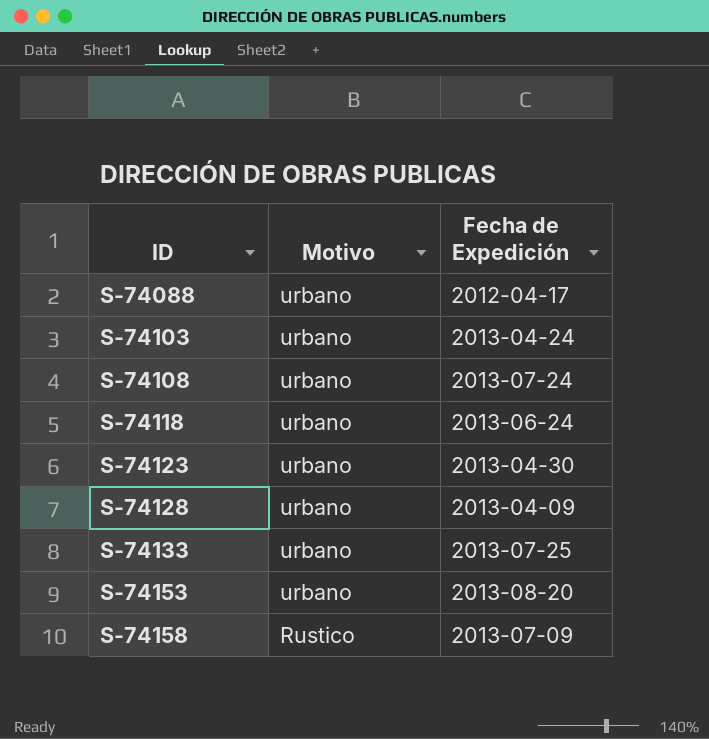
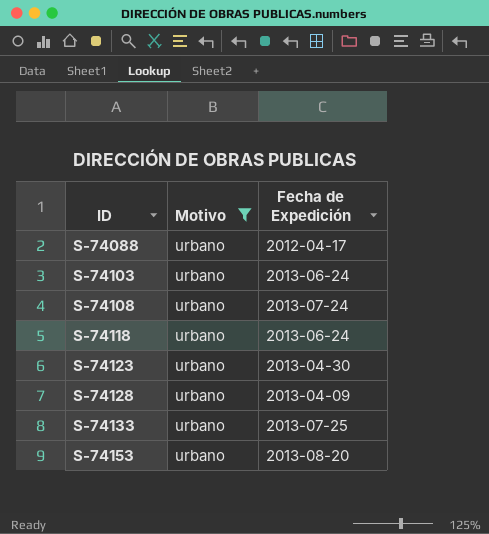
filter: none -> Motivo = urbano
S-74103 | Fecha de Expedición: 2013-04-24 -> 2013-06-24

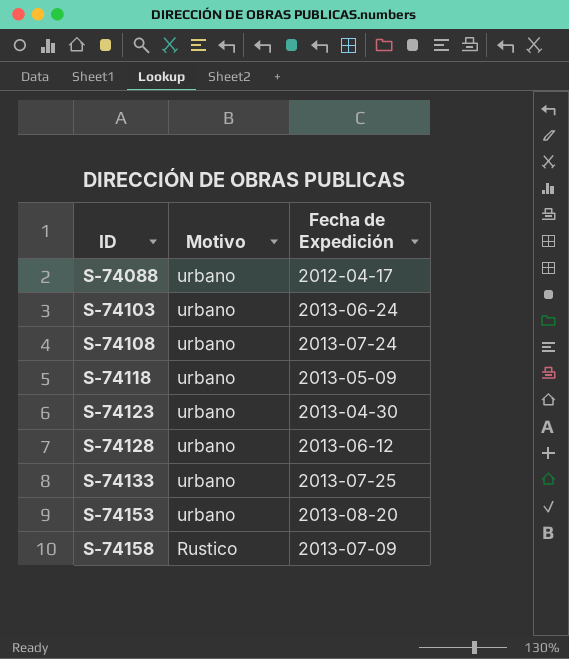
filter: Motivo = urbano -> none
S-74118 | Fecha de Expedición: 2013-06-24 -> 2013-05-09
S-74128 | Fecha de Expedición: 2013-04-09 -> 2013-06-12

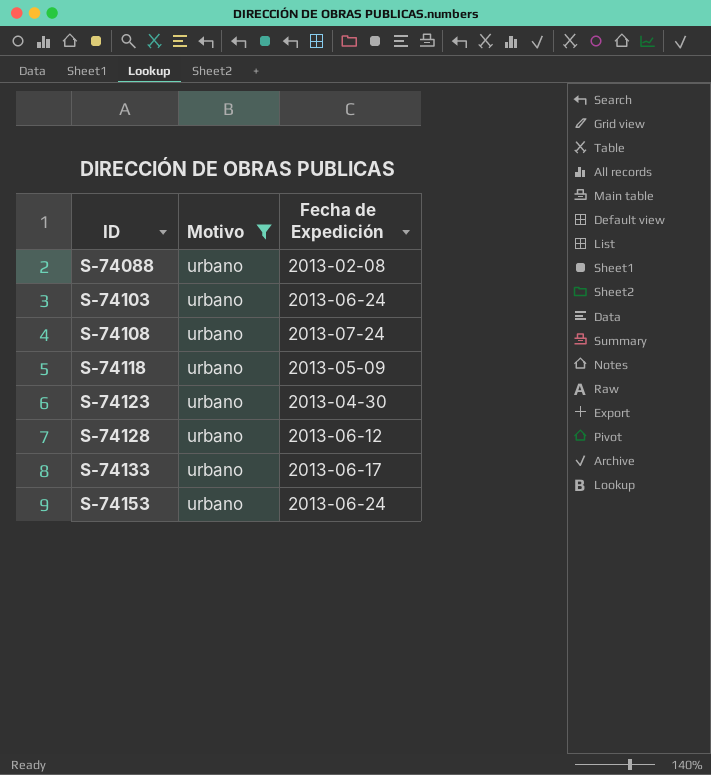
filter: none -> Motivo = urbano
S-74088 | Fecha de Expedición: 2012-04-17 -> 2013-02-08
S-74133 | Fecha de Expedición: 2013-07-25 -> 2013-06-17
S-74153 | Fecha de Expedición: 2013-08-20 -> 2013-06-24

